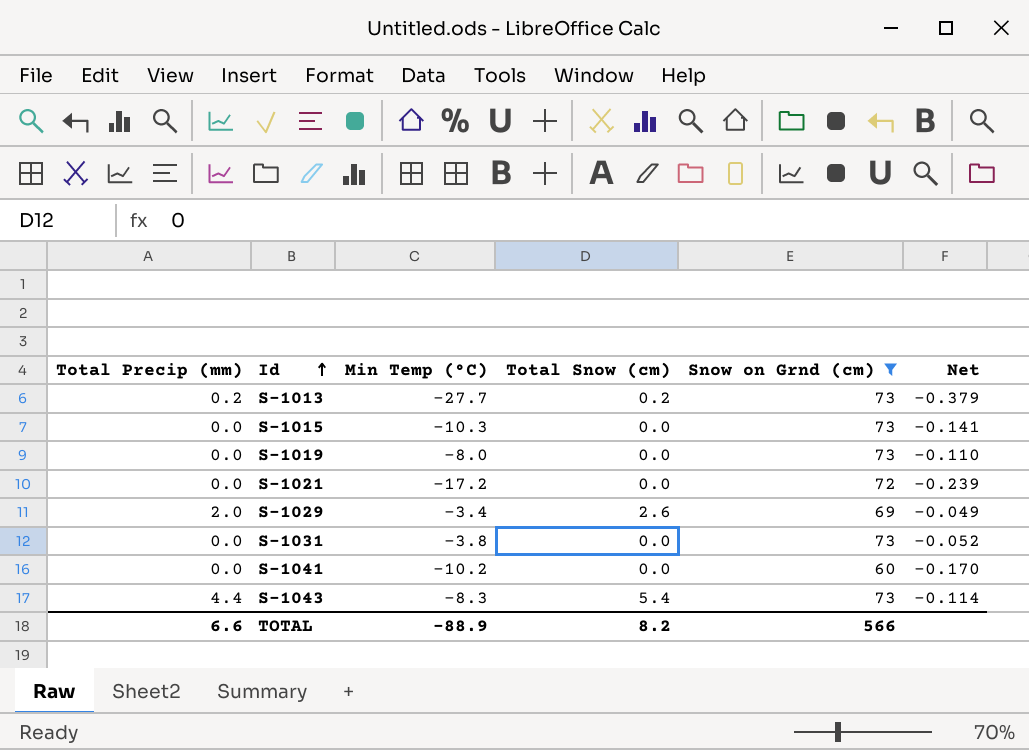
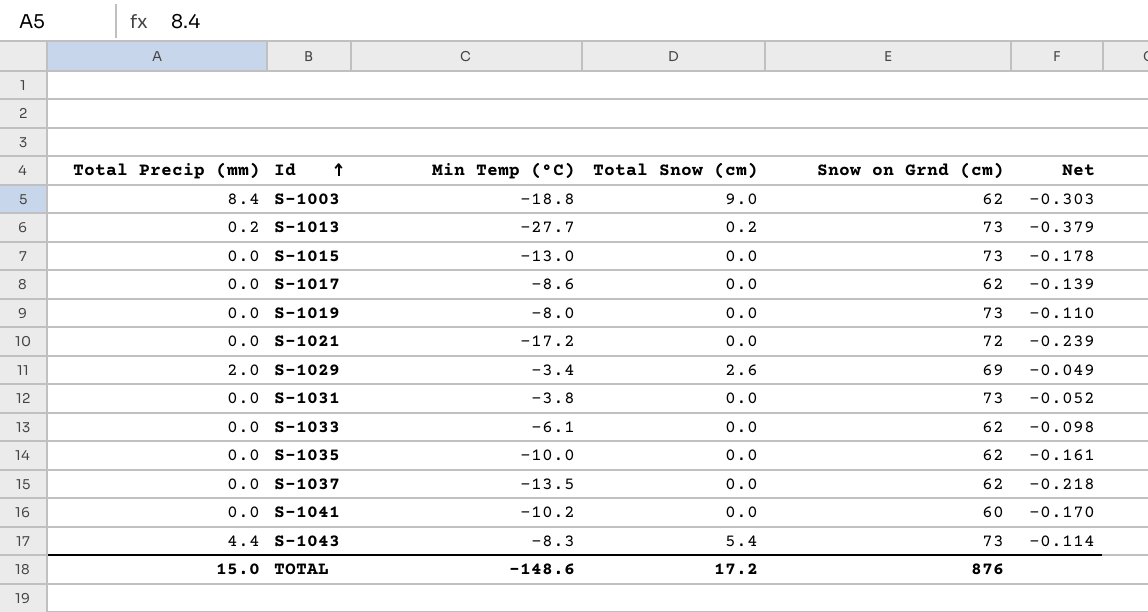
filter: Snow on Grnd (cm) != 62 -> none
S-1015 | Min Temp (°C): -10.3 -> -13.0
S-1015 | Net: -0.141 -> -0.178
TOTAL | Total Precip (mm): 6.6 -> 15.0
TOTAL | Min Temp (°C): -88.9 -> -148.6
TOTAL | Total Snow (cm): 8.2 -> 17.2
TOTAL | Snow on Grnd (cm): 566 -> 876

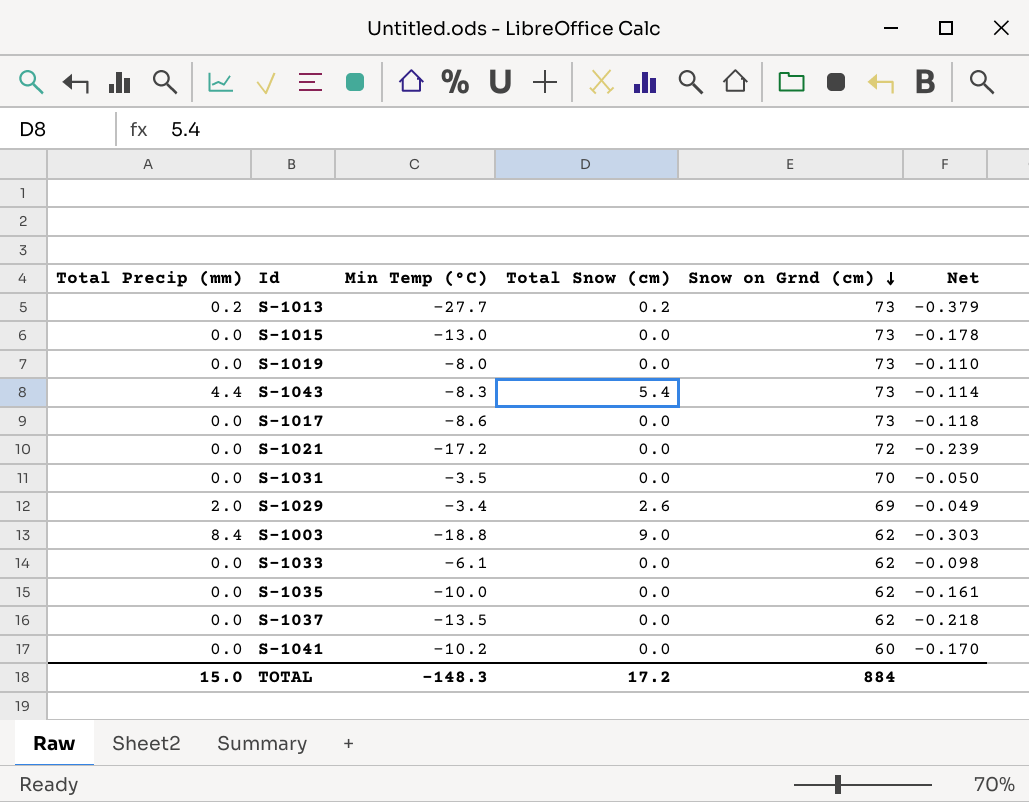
row order: Id ascending -> Snow on Grnd (cm) descending
S-1017 | Snow on Grnd (cm): 62 -> 73
S-1017 | Net: -0.139 -> -0.118
S-1031 | Min Temp (°C): -3.8 -> -3.5
S-1031 | Snow on Grnd (cm): 73 -> 70
S-1031 | Net: -0.052 -> -0.050
TOTAL | Min Temp (°C): -148.6 -> -148.3
TOTAL | Snow on Grnd (cm): 876 -> 884

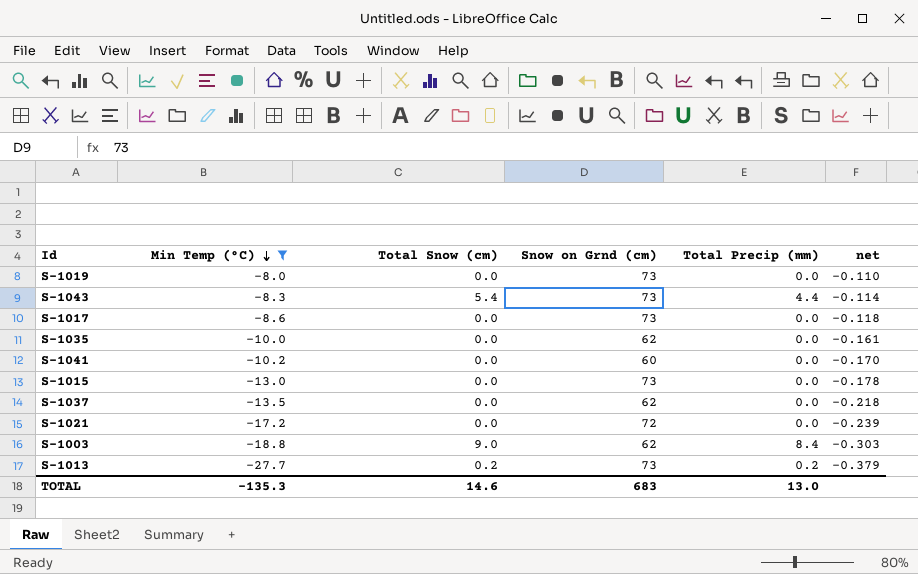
filter: none -> Min Temp (°C) <= -8.0
row order: Snow on Grnd (cm) descending -> Min Temp (°C) descending
column Total Precip (mm) | position: 1 -> 5
column name: Net -> net
TOTAL | Min Temp (°C): -148.3 -> -135.3
TOTAL | Total Snow (cm): 17.2 -> 14.6
TOTAL | Snow on Grnd (cm): 884 -> 683
TOTAL | Total Precip (mm): 15.0 -> 13.0

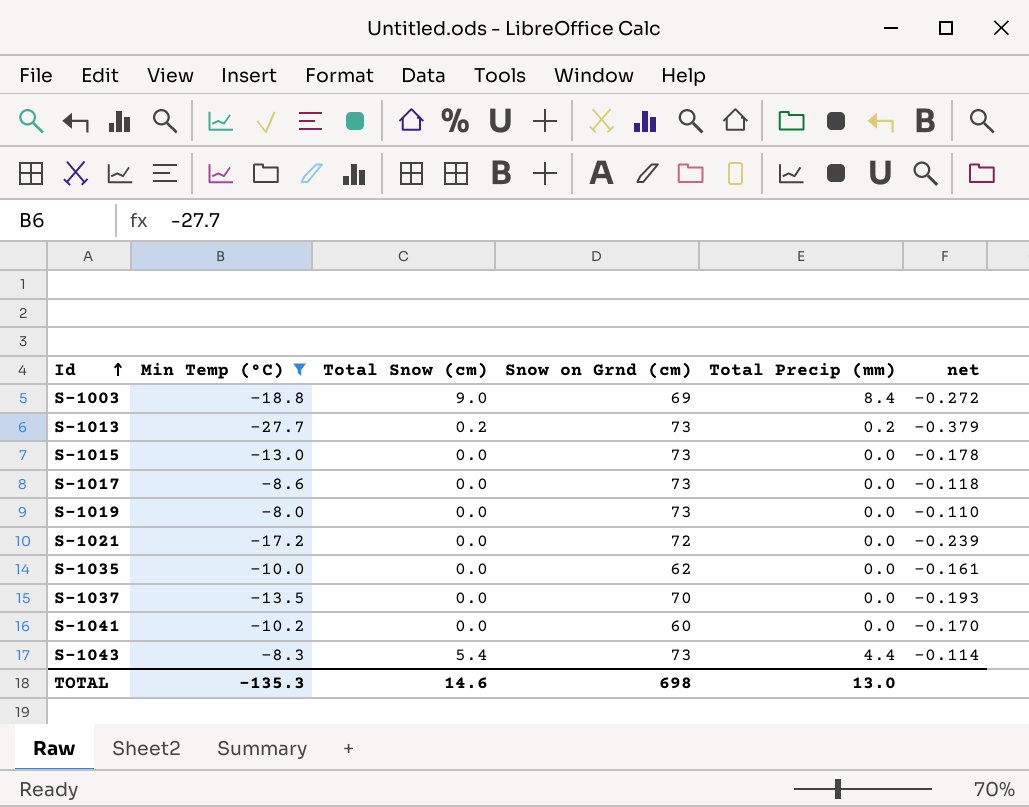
row order: Min Temp (°C) descending -> Id ascending
S-1003 | Snow on Grnd (cm): 62 -> 69
S-1003 | net: -0.303 -> -0.272
S-1037 | Snow on Grnd (cm): 62 -> 70
S-1037 | net: -0.218 -> -0.193
TOTAL | Snow on Grnd (cm): 683 -> 698

